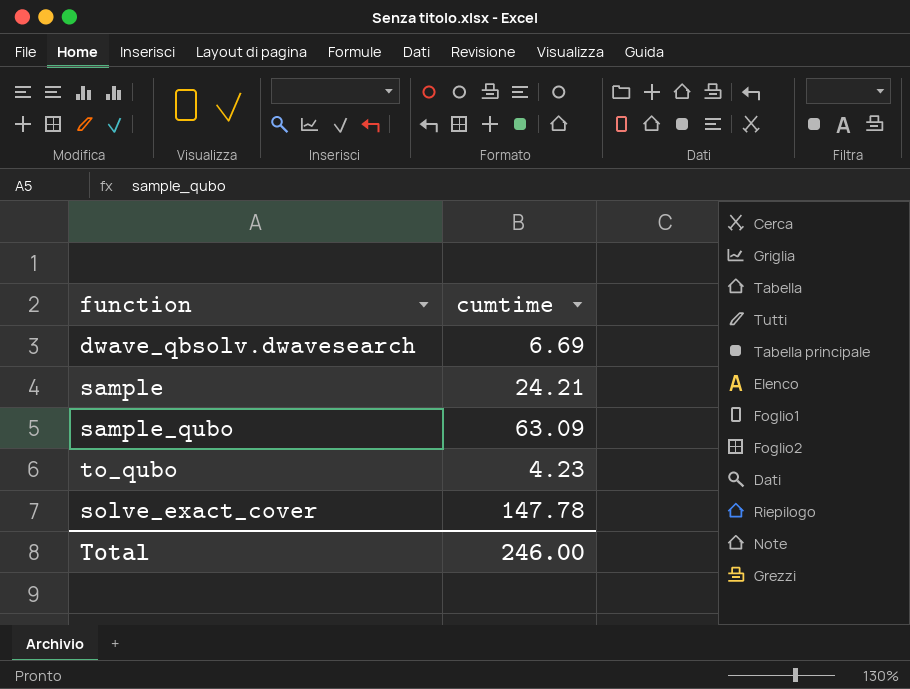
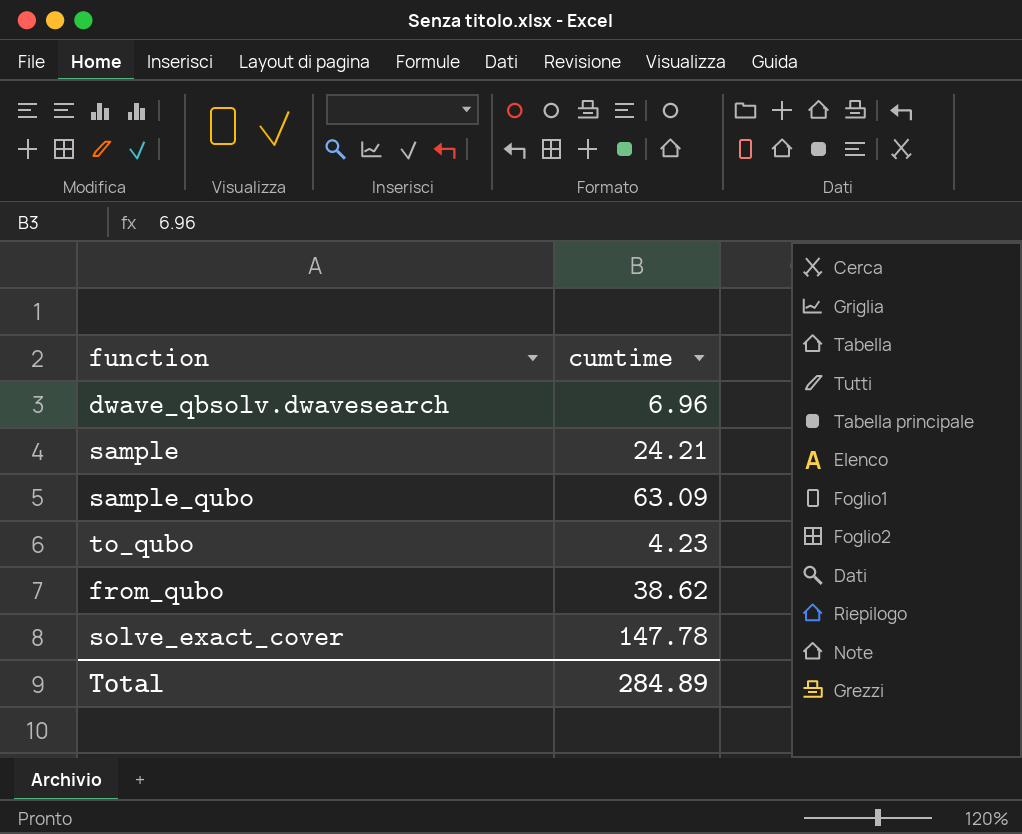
dwave_qbsolv.dwavesearch | cumtime: 6.69 -> 6.96
row from_qubo: none -> 38.62
Total | cumtime: 246.00 -> 284.89

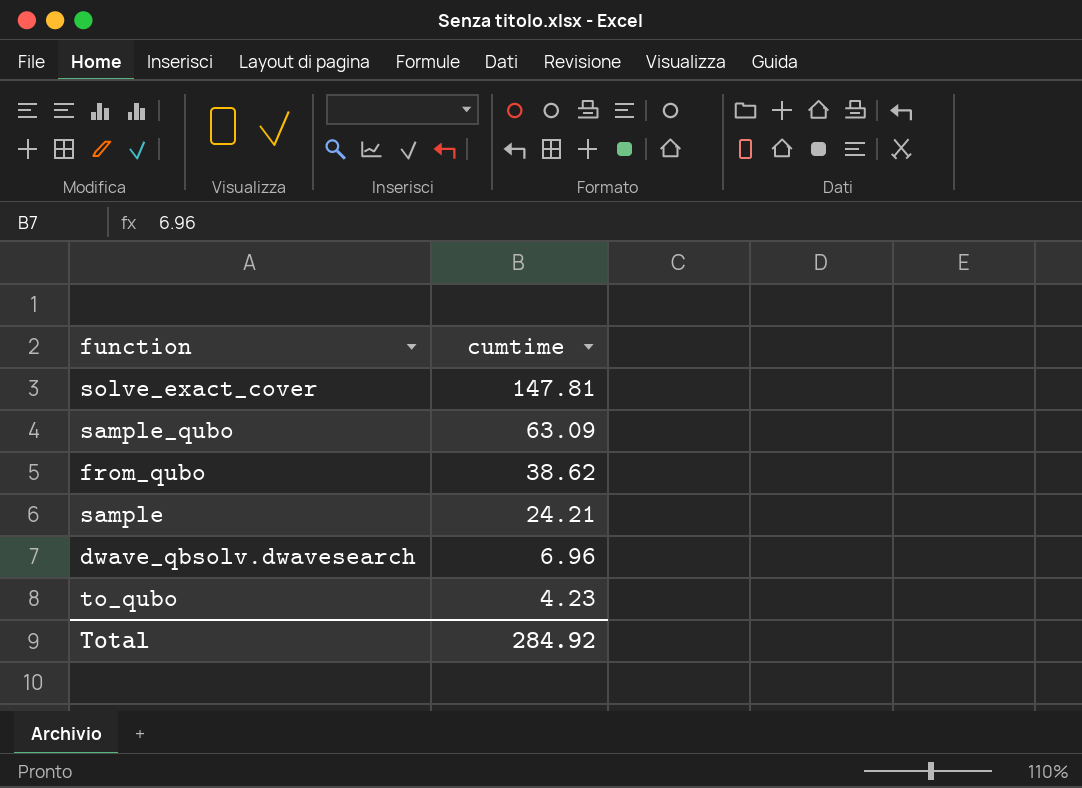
row order: none -> cumtime descending
solve_exact_cover | cumtime: 147.78 -> 147.81
Total | cumtime: 284.89 -> 284.92

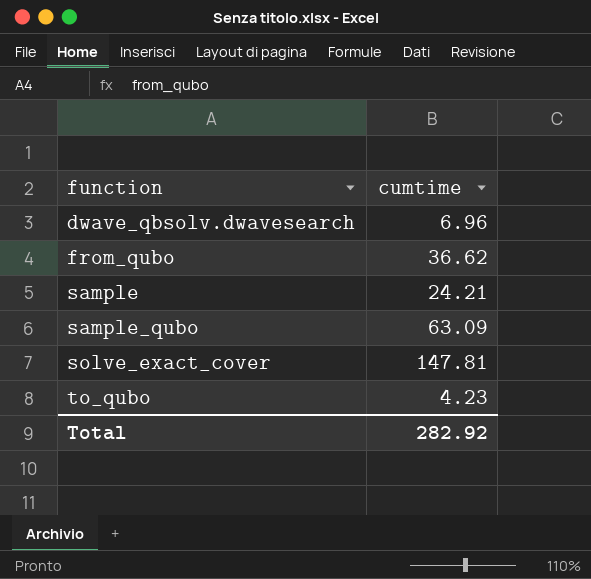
row order: cumtime descending -> function ascending
from_qubo | cumtime: 38.62 -> 36.62
Total | cumtime: 284.92 -> 282.92

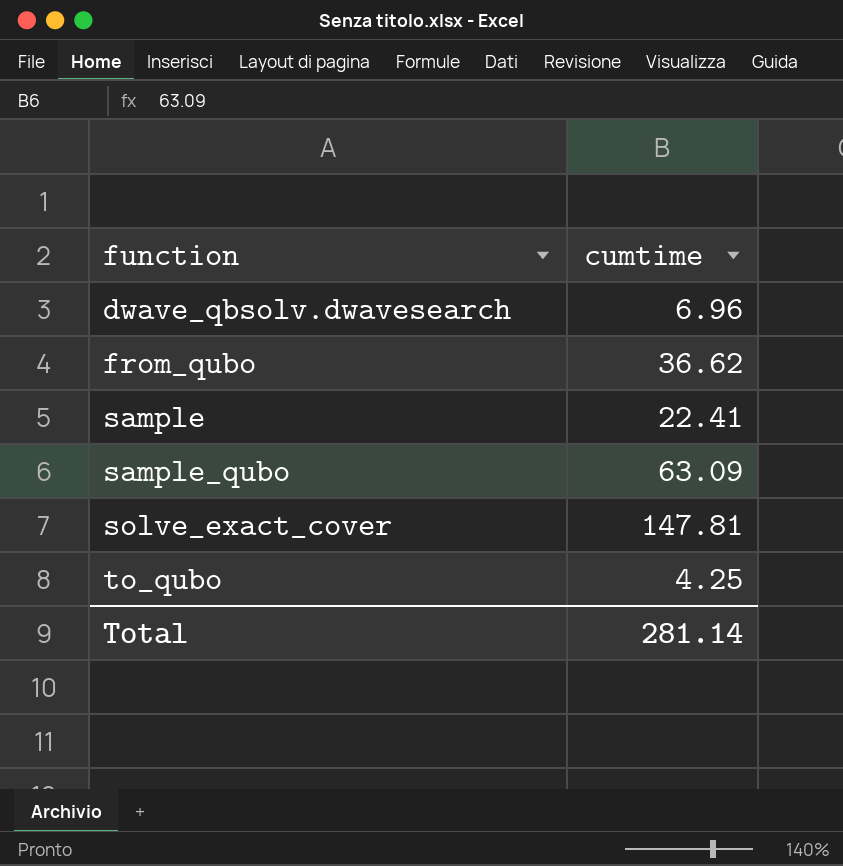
sample | cumtime: 24.21 -> 22.41
to_qubo | cumtime: 4.23 -> 4.25
Total | cumtime: 282.92 -> 281.14

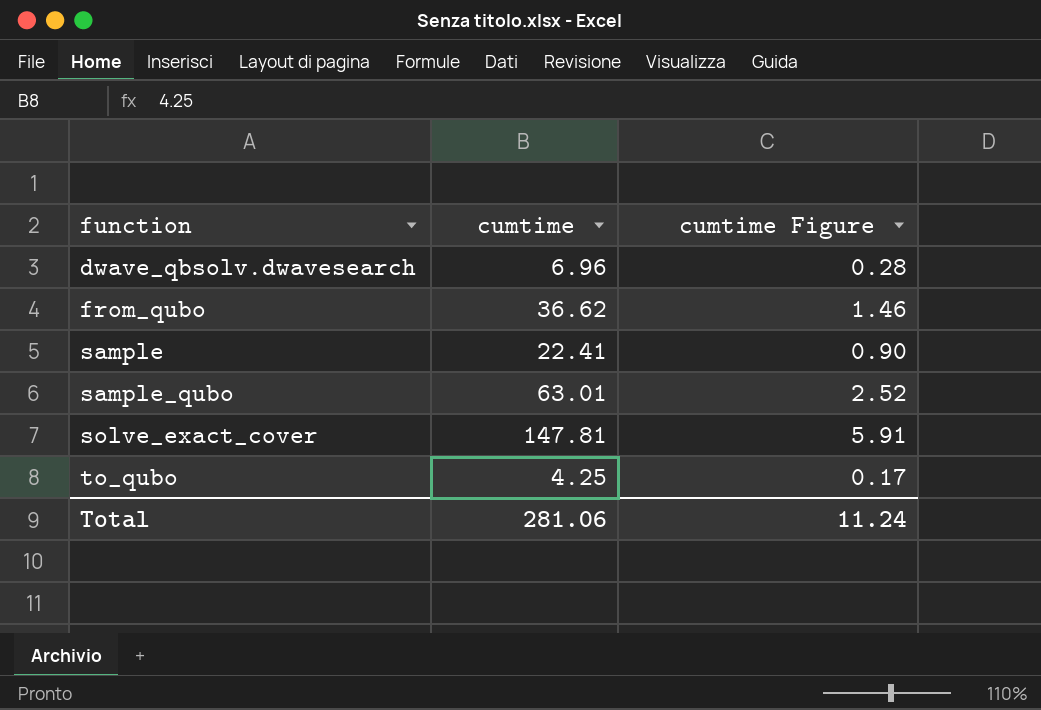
column cumtime Figure | formula: none -> [cumtime] * 0.04
sample_qubo | cumtime: 63.09 -> 63.01
Total | cumtime: 281.14 -> 281.06

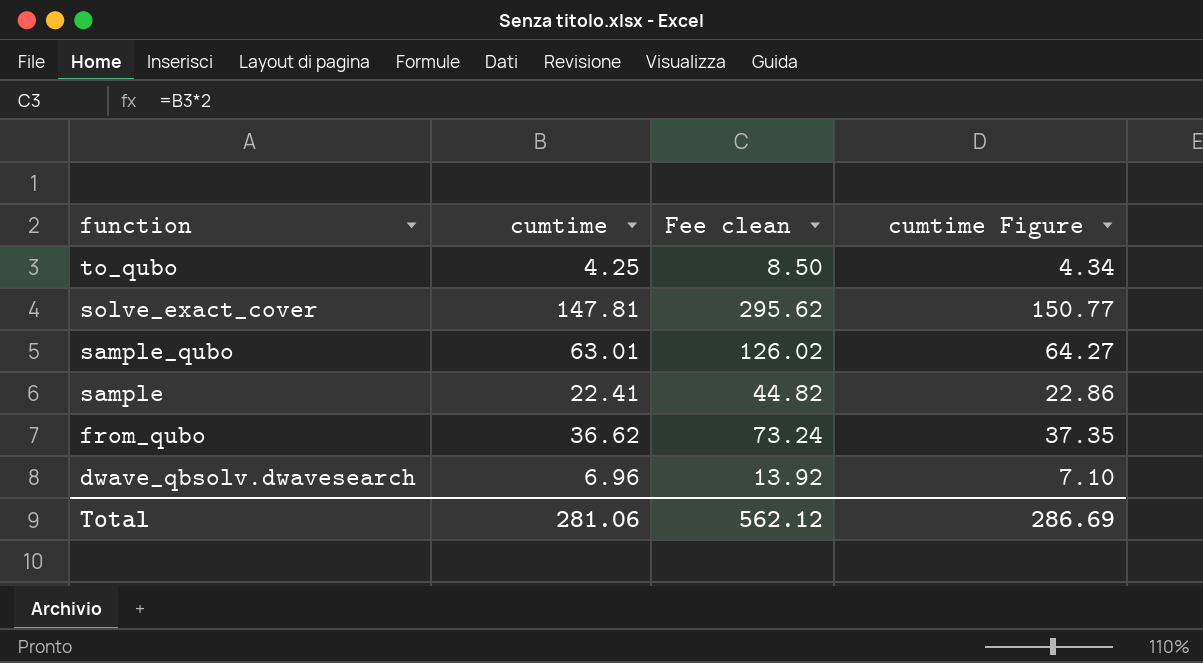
row order: function ascending -> function descending
column Fee clean | formula: none -> [cumtime] * 2
column cumtime Figure | formula: [cumtime] * 0.04 -> [cumtime] * 1.02
Total | cumtime Figure: 11.24 -> 286.69

